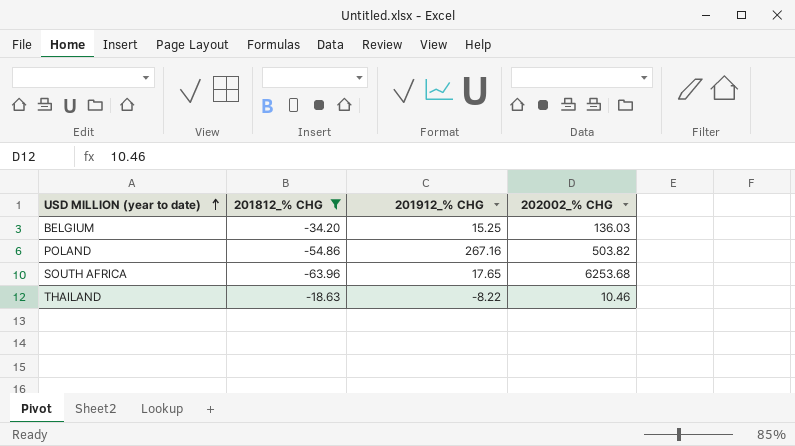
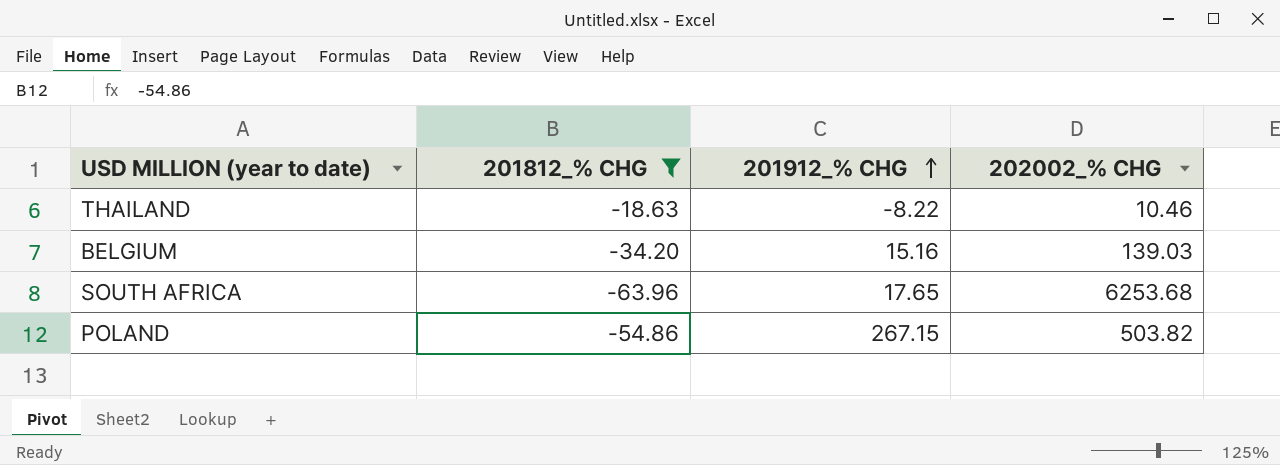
row order: USD MILLION (year to date) ascending -> 201912_% CHG ascending
BELGIUM | 201912_% CHG: 15.25 -> 15.16
BELGIUM | 202002_% CHG: 136.03 -> 139.03
POLAND | 201912_% CHG: 267.16 -> 267.15

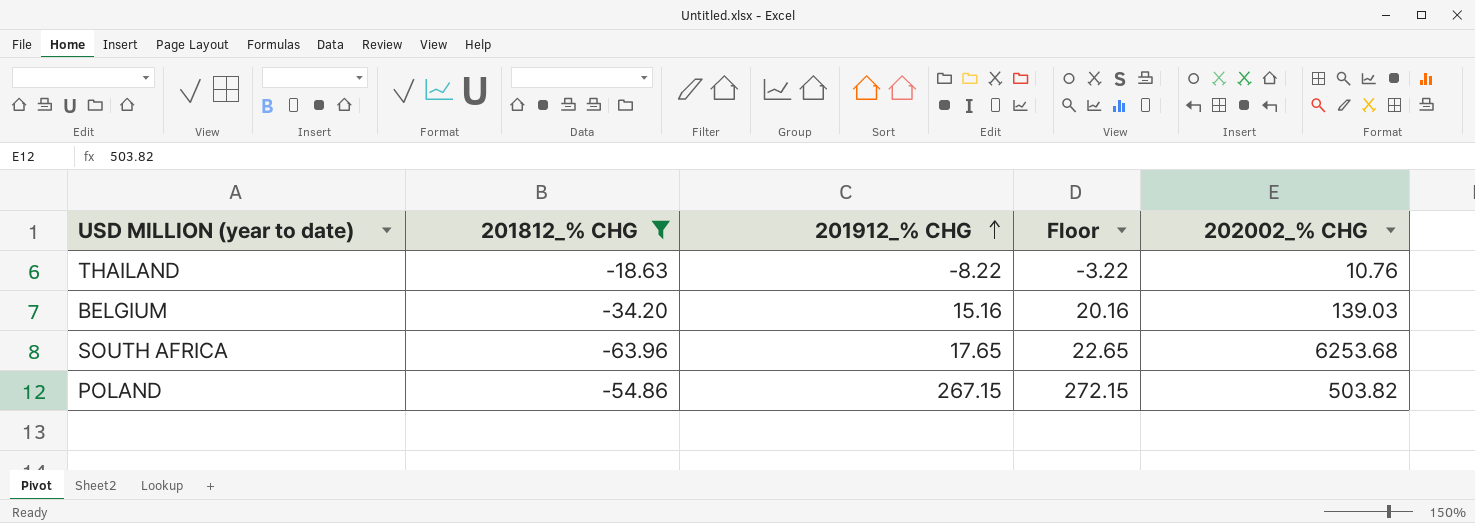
column Floor | formula: none -> [201912_% CHG] + 5
THAILAND | 202002_% CHG: 10.46 -> 10.76

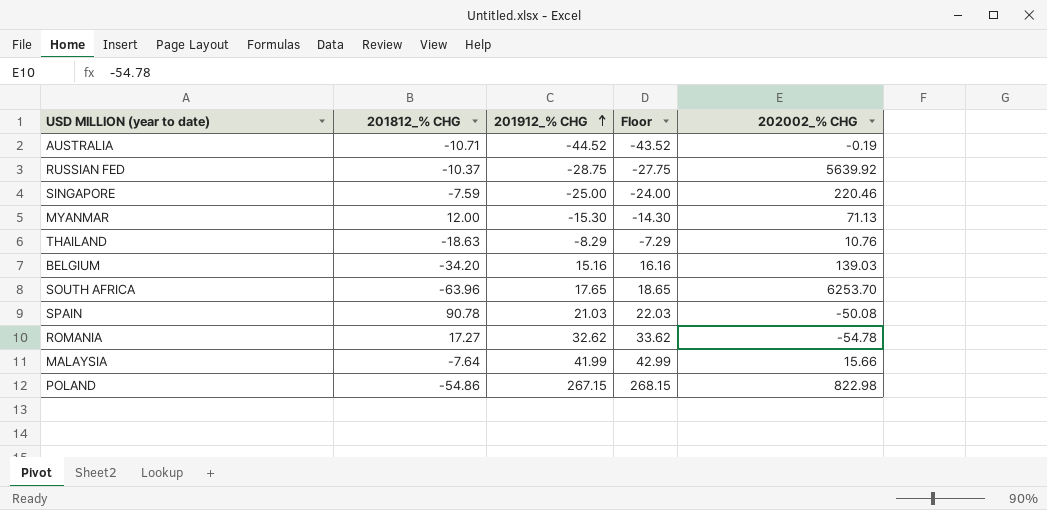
filter: 201812_% CHG <= -18.63 -> none
column Floor | formula: [201912_% CHG] + 5 -> [201912_% CHG] + 1
THAILAND | 201912_% CHG: -8.22 -> -8.29
SOUTH AFRICA | 202002_% CHG: 6253.68 -> 6253.70
POLAND | 202002_% CHG: 503.82 -> 822.98

